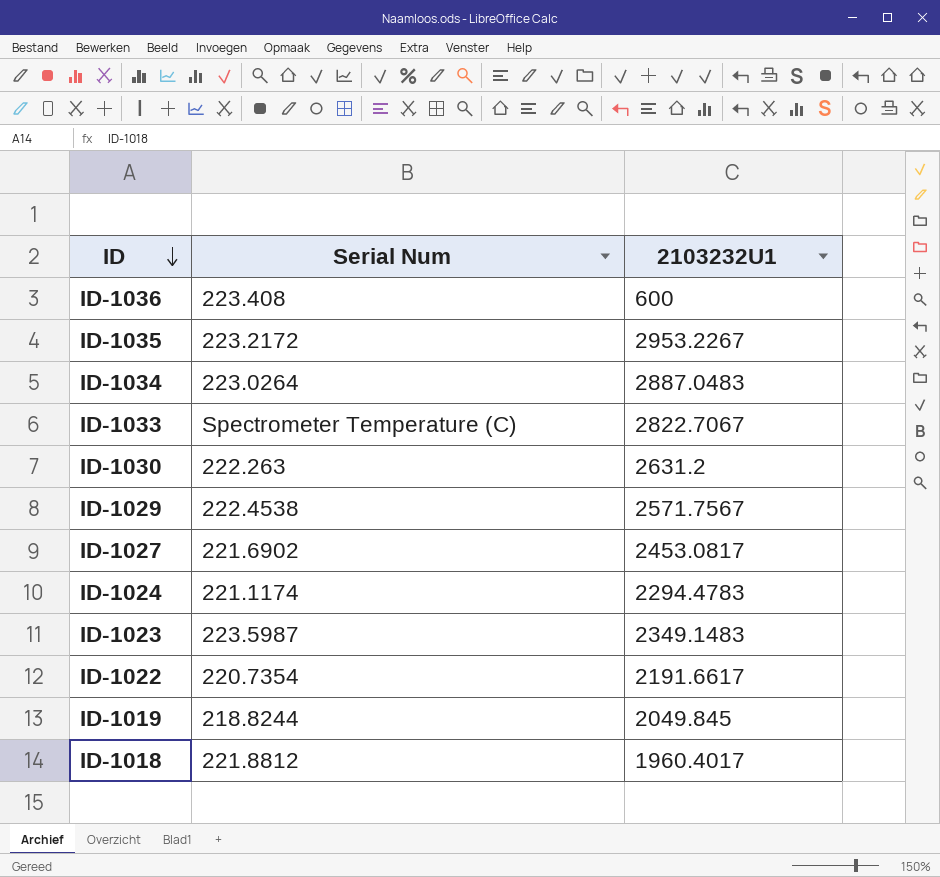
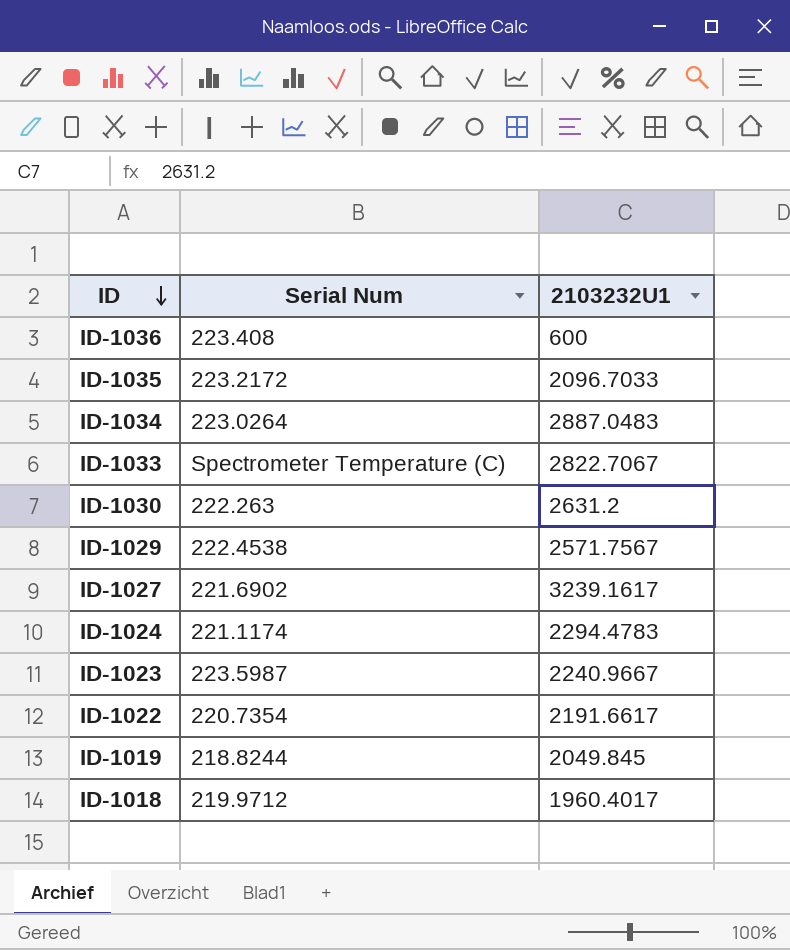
ID-1035 | 2103232U1: 2953.2267 -> 2096.7033
ID-1027 | 2103232U1: 2453.0817 -> 3239.1617
ID-1023 | 2103232U1: 2349.1483 -> 2240.9667
ID-1018 | Serial Num: 221.8812 -> 219.9712

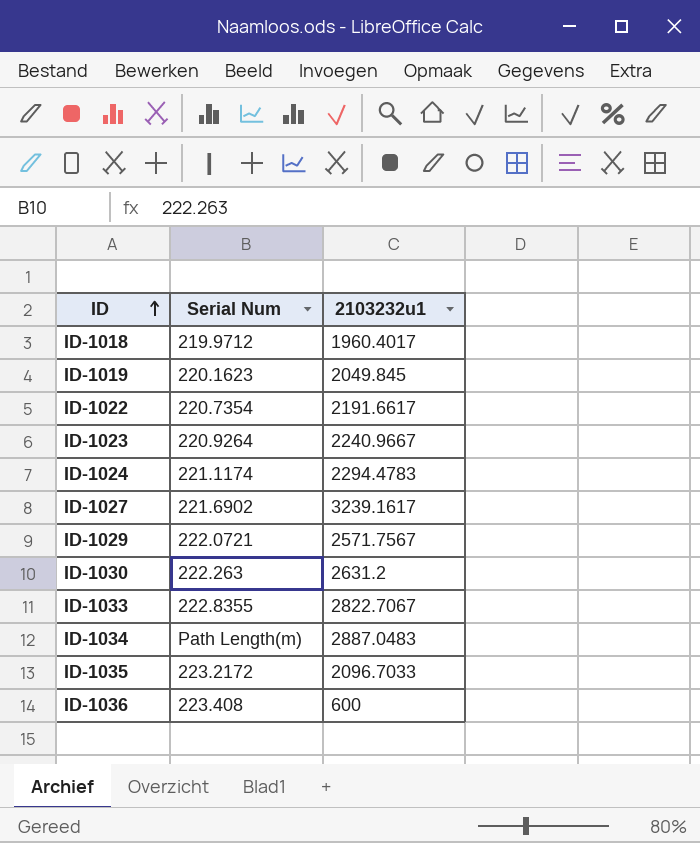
row order: ID descending -> ID ascending
column name: 2103232U1 -> 2103232u1
ID-1019 | Serial Num: 218.8244 -> 220.1623
ID-1023 | Serial Num: 223.5987 -> 220.9264
ID-1029 | Serial Num: 222.4538 -> 222.0721
ID-1033 | Serial Num: Spectrometer Temperature (C) -> 222.8355
ID-1034 | Serial Num: 223.0264 -> Path Length(m)

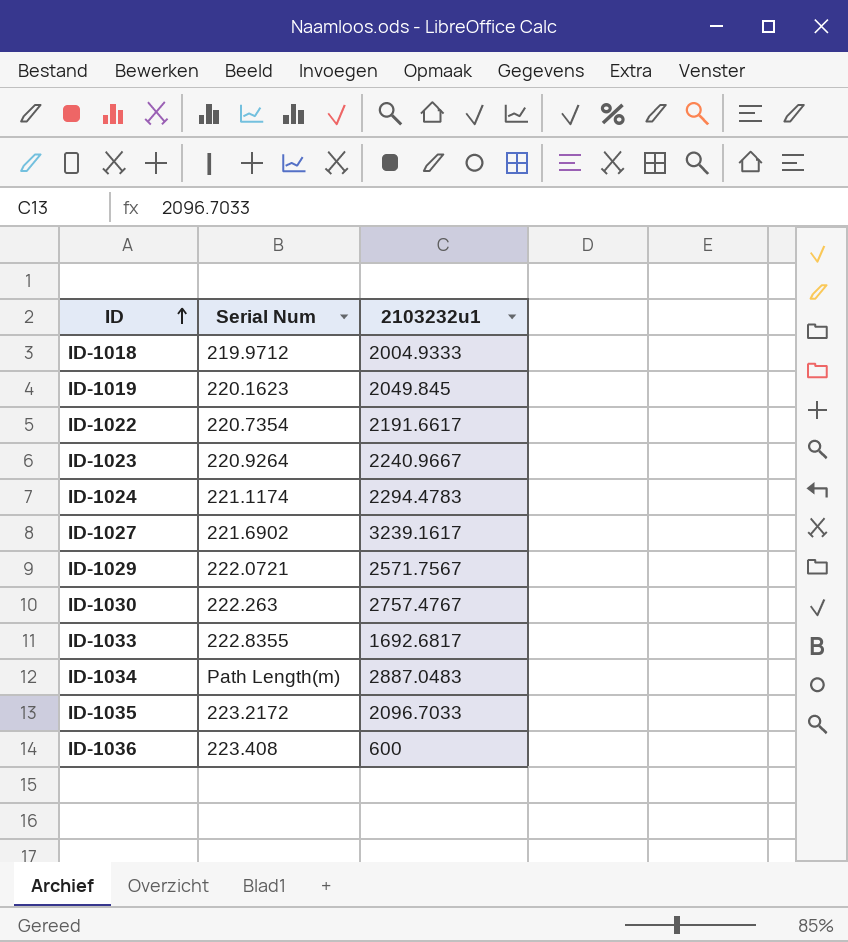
ID-1018 | 2103232u1: 1960.4017 -> 2004.9333
ID-1030 | 2103232u1: 2631.2 -> 2757.4767
ID-1033 | 2103232u1: 2822.7067 -> 1692.6817

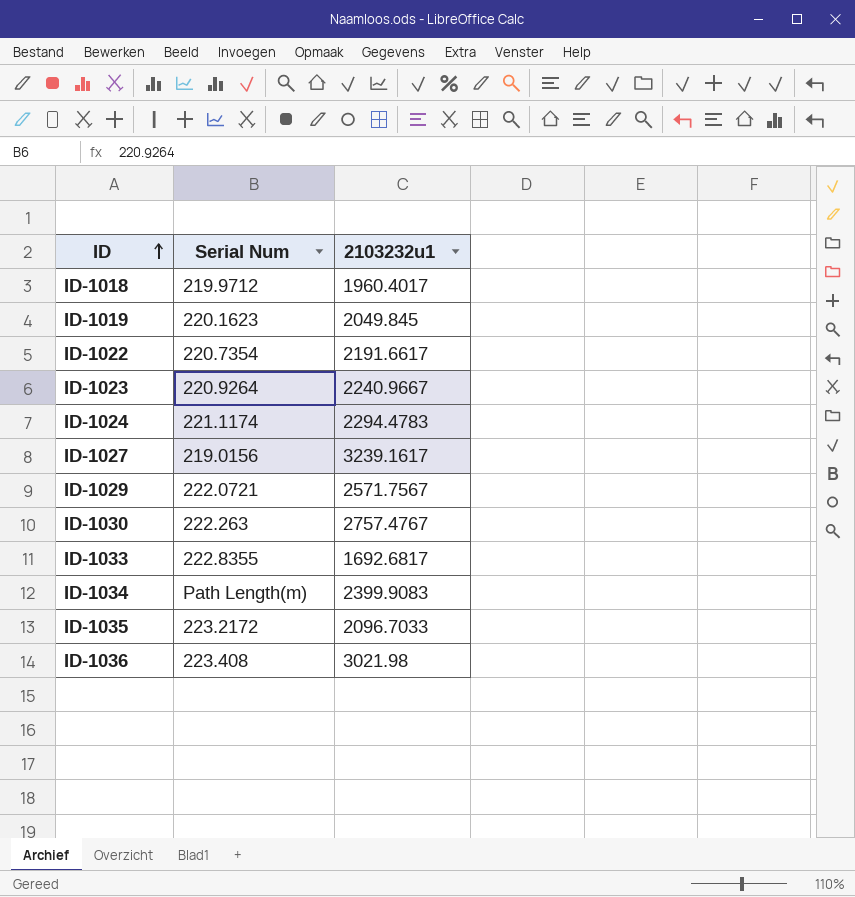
ID-1018 | 2103232u1: 2004.9333 -> 1960.4017
ID-1027 | Serial Num: 221.6902 -> 219.0156
ID-1034 | 2103232u1: 2887.0483 -> 2399.9083
ID-1036 | 2103232u1: 600 -> 3021.98

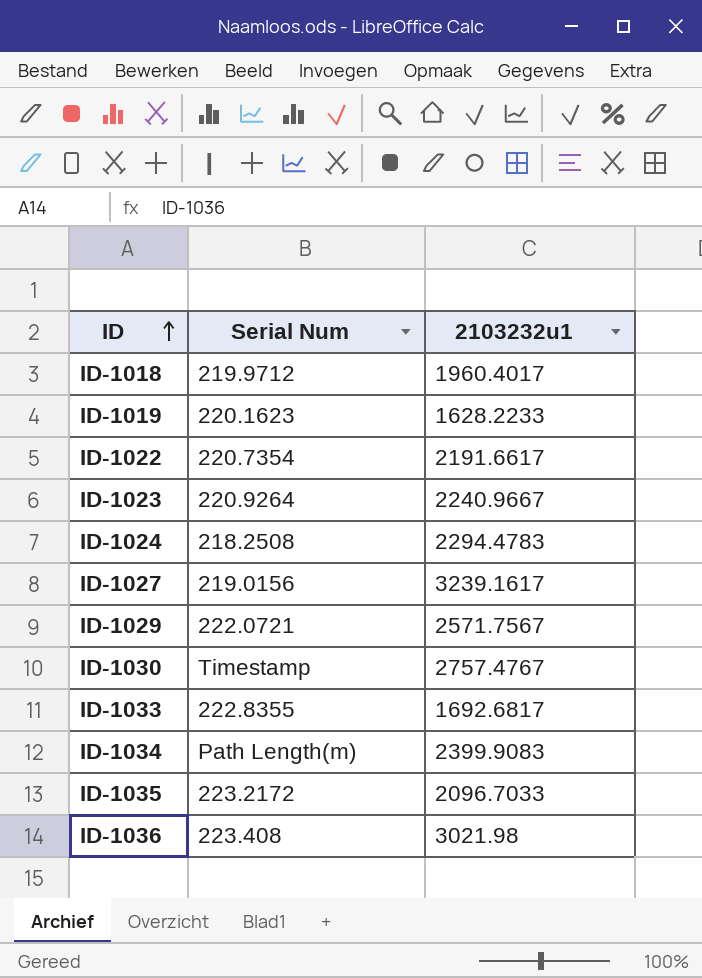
ID-1019 | 2103232u1: 2049.845 -> 1628.2233
ID-1024 | Serial Num: 221.1174 -> 218.2508
ID-1030 | Serial Num: 222.263 -> Timestamp

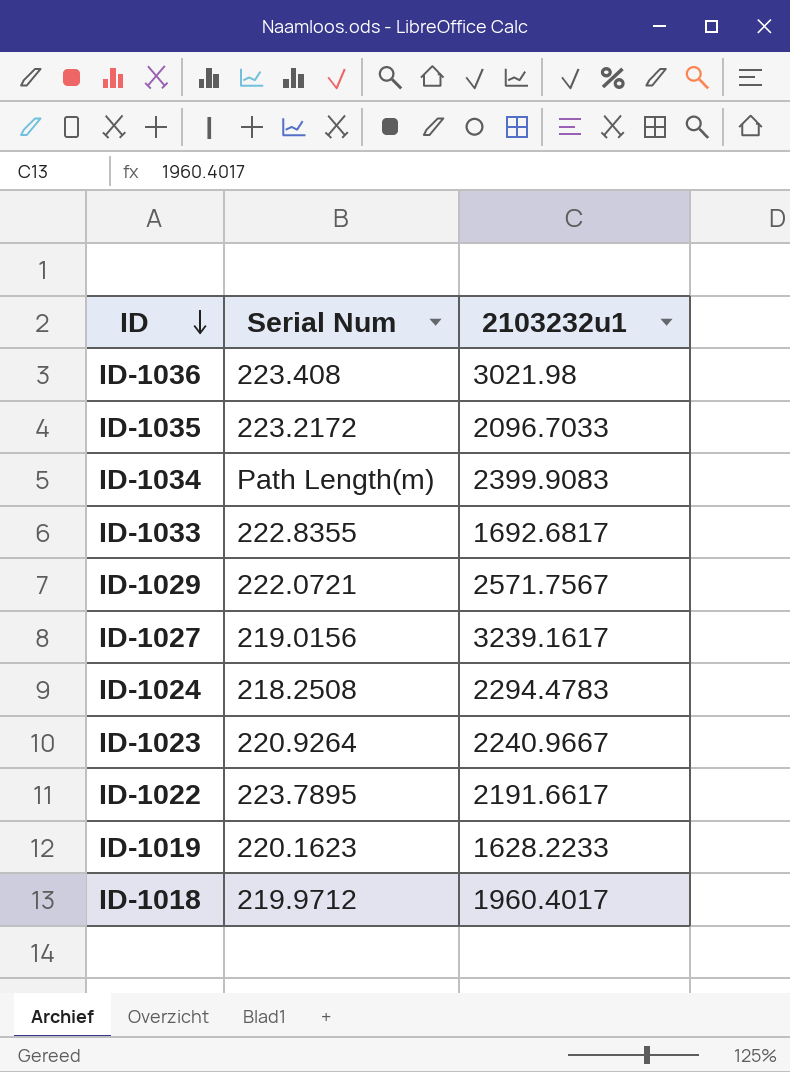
row order: ID ascending -> ID descending
row ID-1030: Timestamp | 2757.4767 -> none
ID-1022 | Serial Num: 220.7354 -> 223.7895

